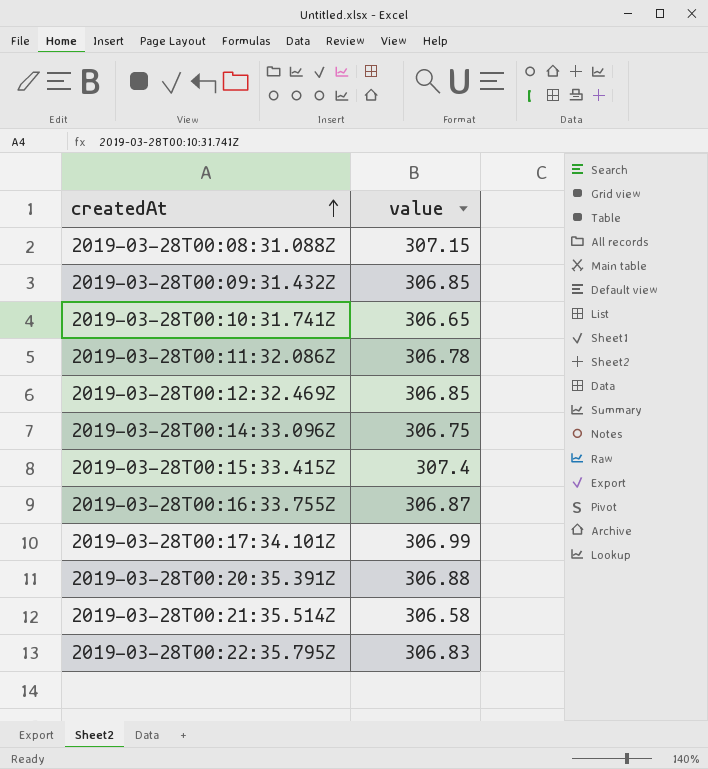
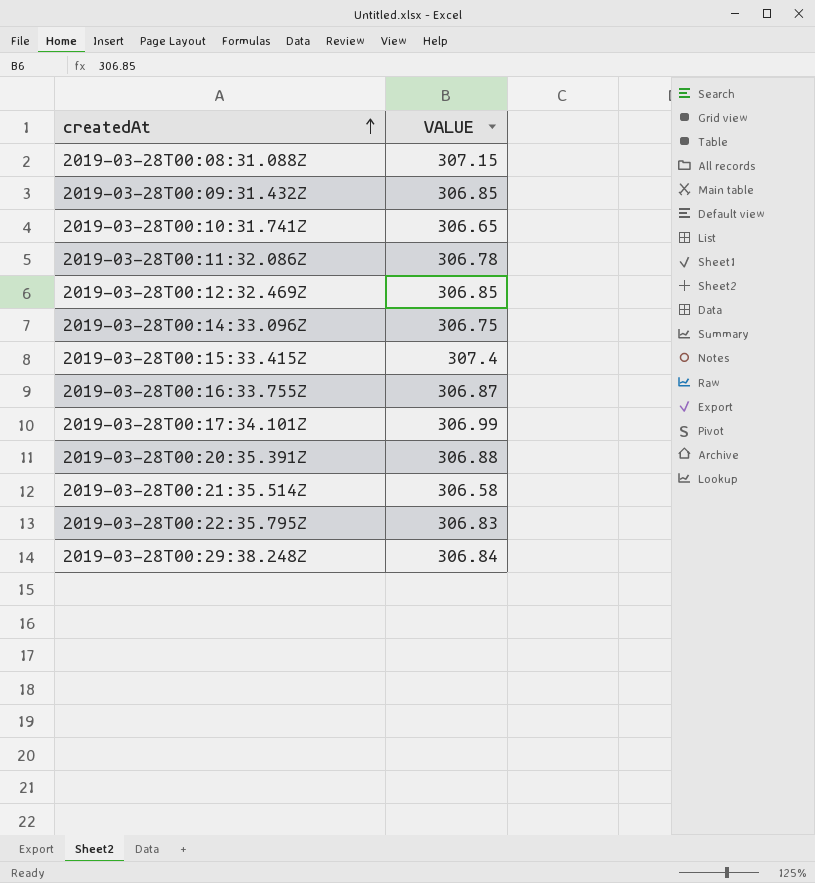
column name: value -> VALUE
row 2019-03-28T00:29:38.248Z: none -> 306.84

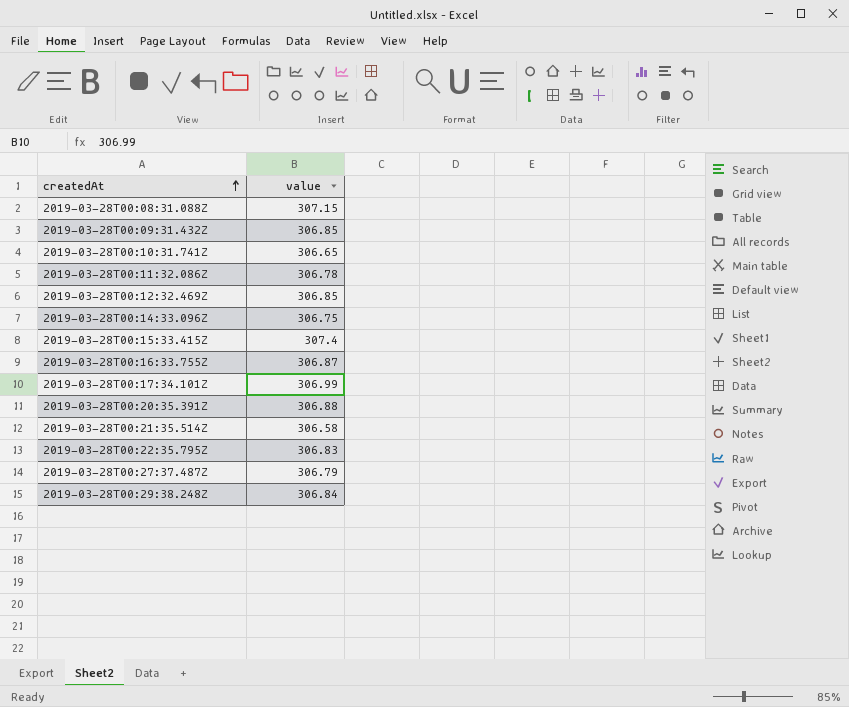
column name: VALUE -> value
row 2019-03-28T00:27:37.487Z: none -> 306.79

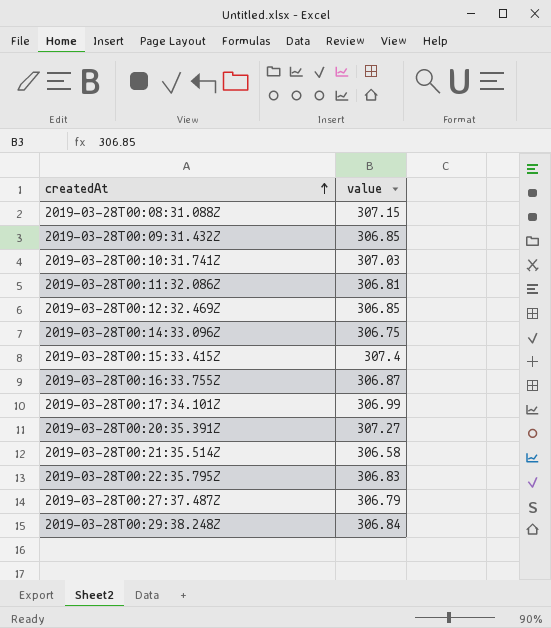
2019-03-28T00:10:31.741Z | value: 306.65 -> 307.03
2019-03-28T00:11:32.086Z | value: 306.78 -> 306.81
2019-03-28T00:20:35.391Z | value: 306.88 -> 307.27

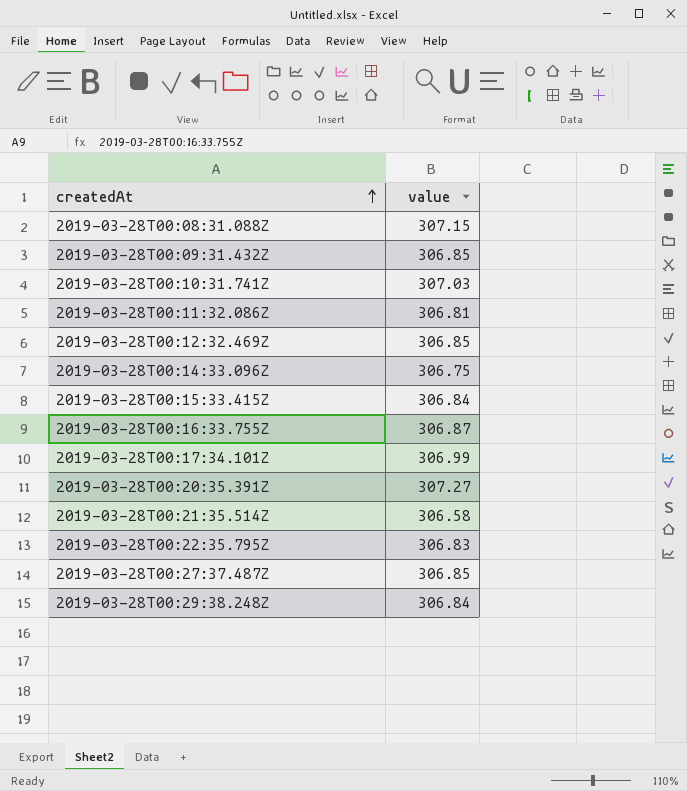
2019-03-28T00:15:33.415Z | value: 307.4 -> 306.84
2019-03-28T00:27:37.487Z | value: 306.79 -> 306.85

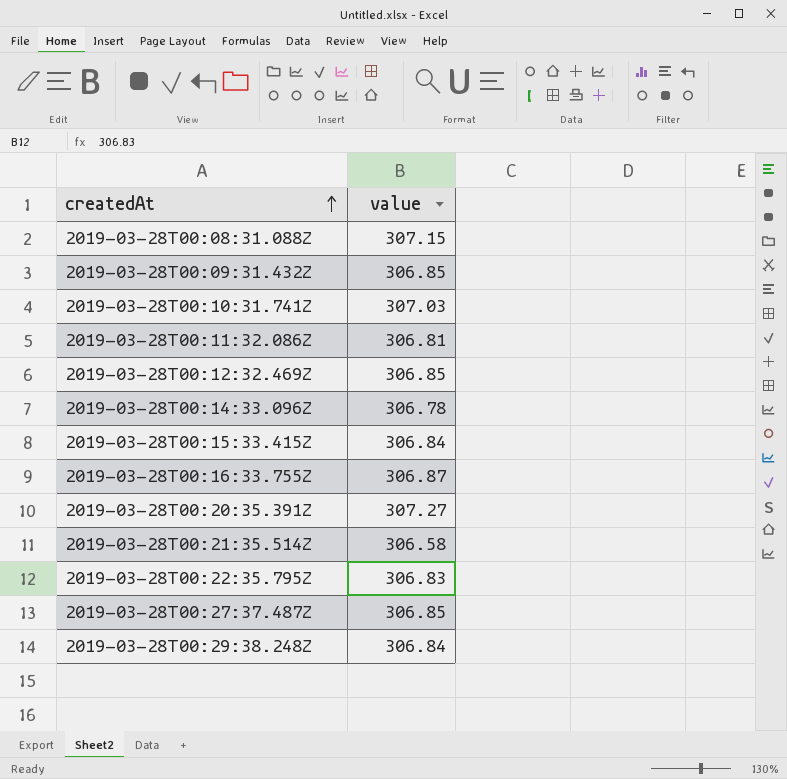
row 2019-03-28T00:17:34.101Z: 306.99 -> none
2019-03-28T00:14:33.096Z | value: 306.75 -> 306.78

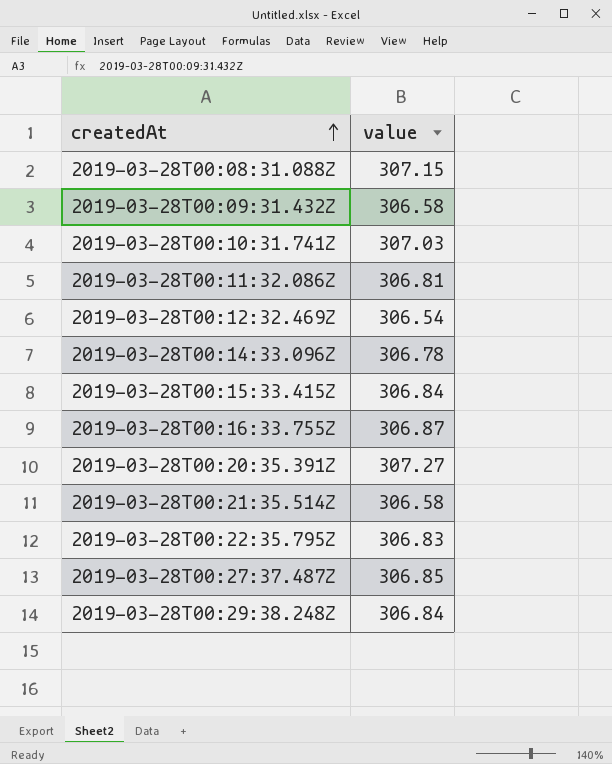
2019-03-28T00:09:31.432Z | value: 306.85 -> 306.58
2019-03-28T00:12:32.469Z | value: 306.85 -> 306.54

